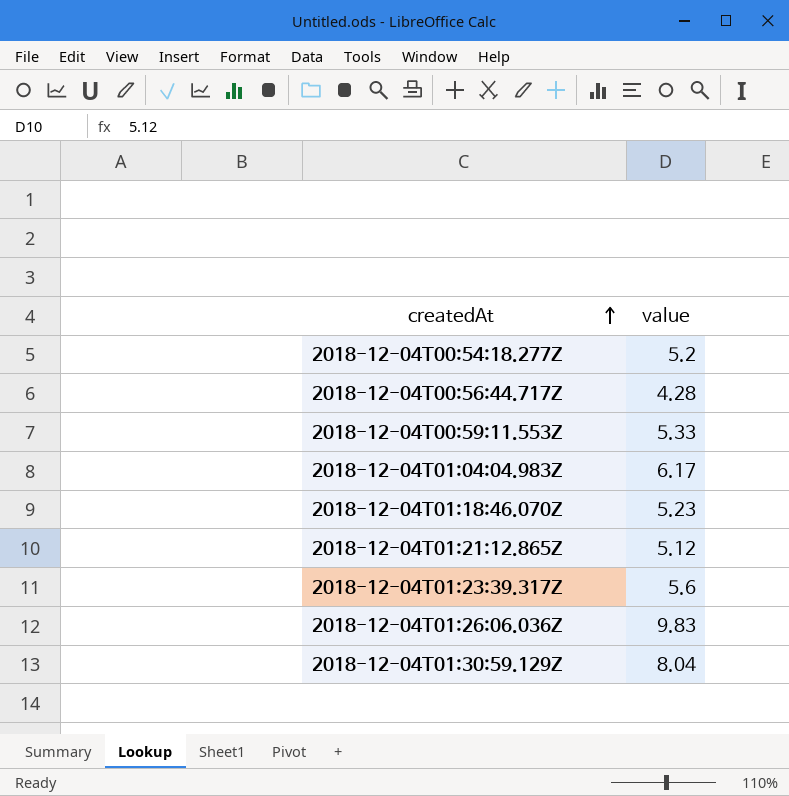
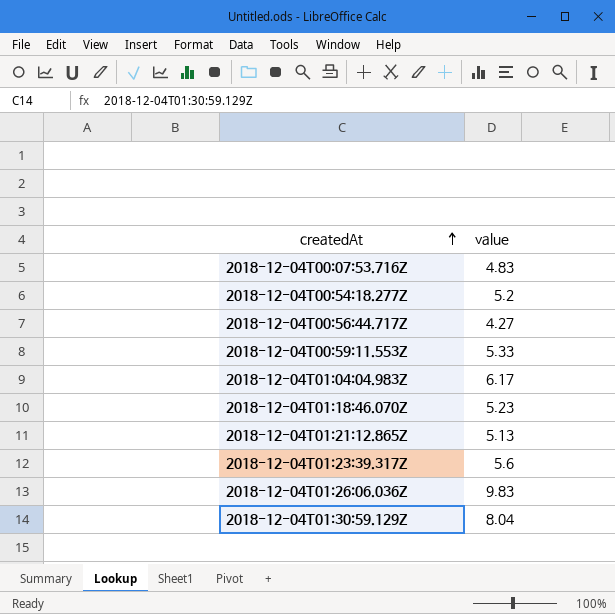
row 2018-12-04T00:07:53.716Z: none -> 4.83
2018-12-04T00:56:44.717Z | value: 4.28 -> 4.27
2018-12-04T01:21:12.865Z | value: 5.12 -> 5.13

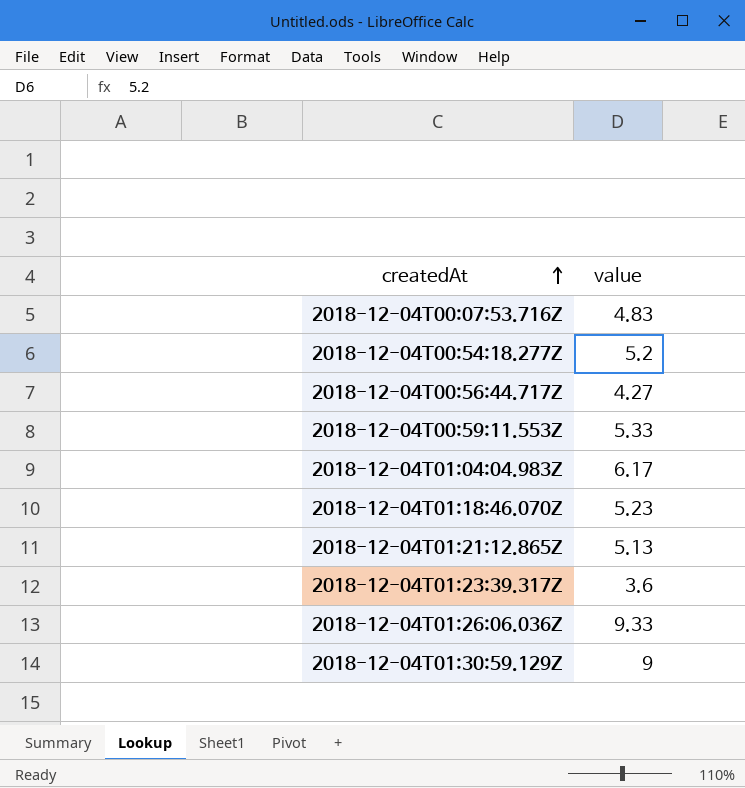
2018-12-04T01:23:39.317Z | value: 5.6 -> 3.6
2018-12-04T01:26:06.036Z | value: 9.83 -> 9.33
2018-12-04T01:30:59.129Z | value: 8.04 -> 9

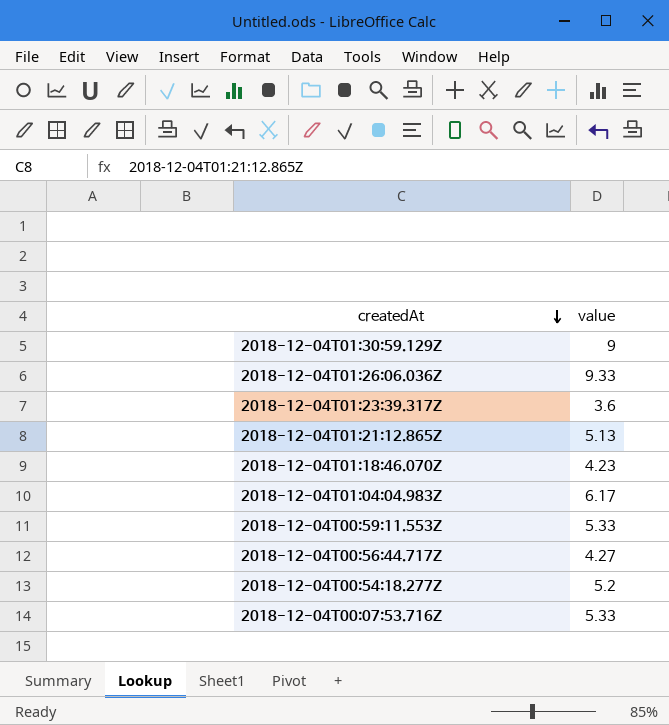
row order: createdAt ascending -> createdAt descending
2018-12-04T01:18:46.070Z | value: 5.23 -> 4.23
2018-12-04T00:07:53.716Z | value: 4.83 -> 5.33

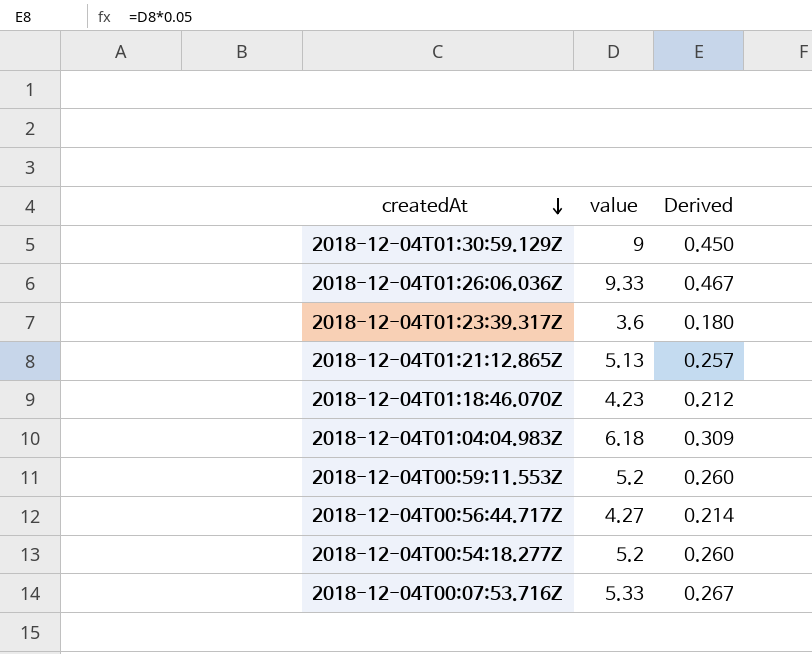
column Derived | formula: none -> [value] * 0.05
2018-12-04T01:04:04.983Z | value: 6.17 -> 6.18
2018-12-04T00:59:11.553Z | value: 5.33 -> 5.2

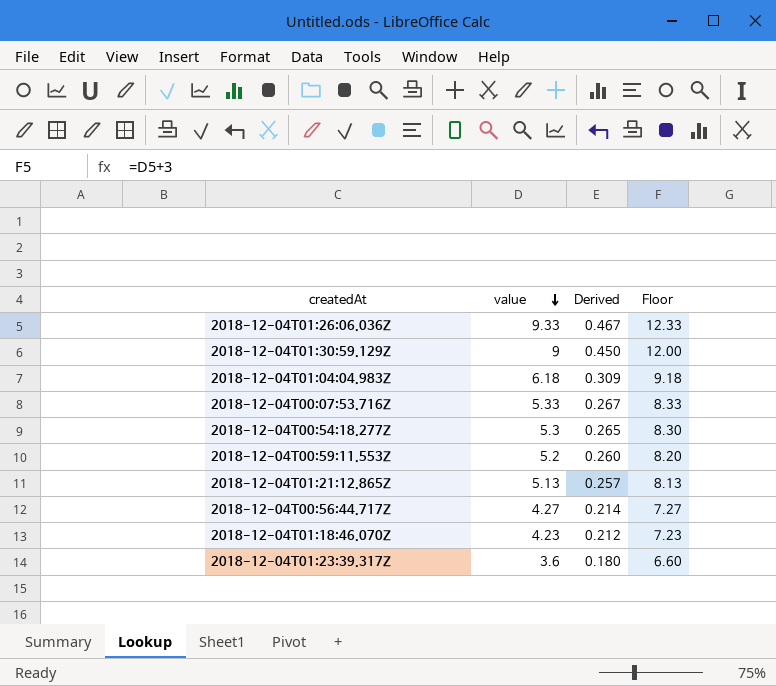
row order: createdAt descending -> value descending
column Floor | formula: none -> [value] + 3
2018-12-04T00:54:18.277Z | value: 5.2 -> 5.3
2018-12-04T00:54:18.277Z | Derived: 0.260 -> 0.265

